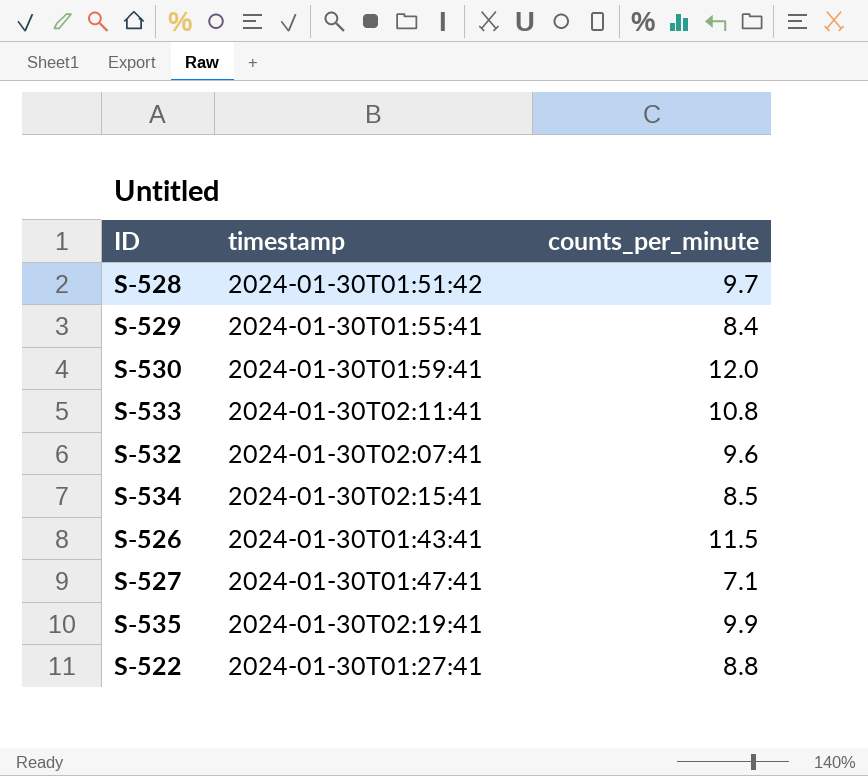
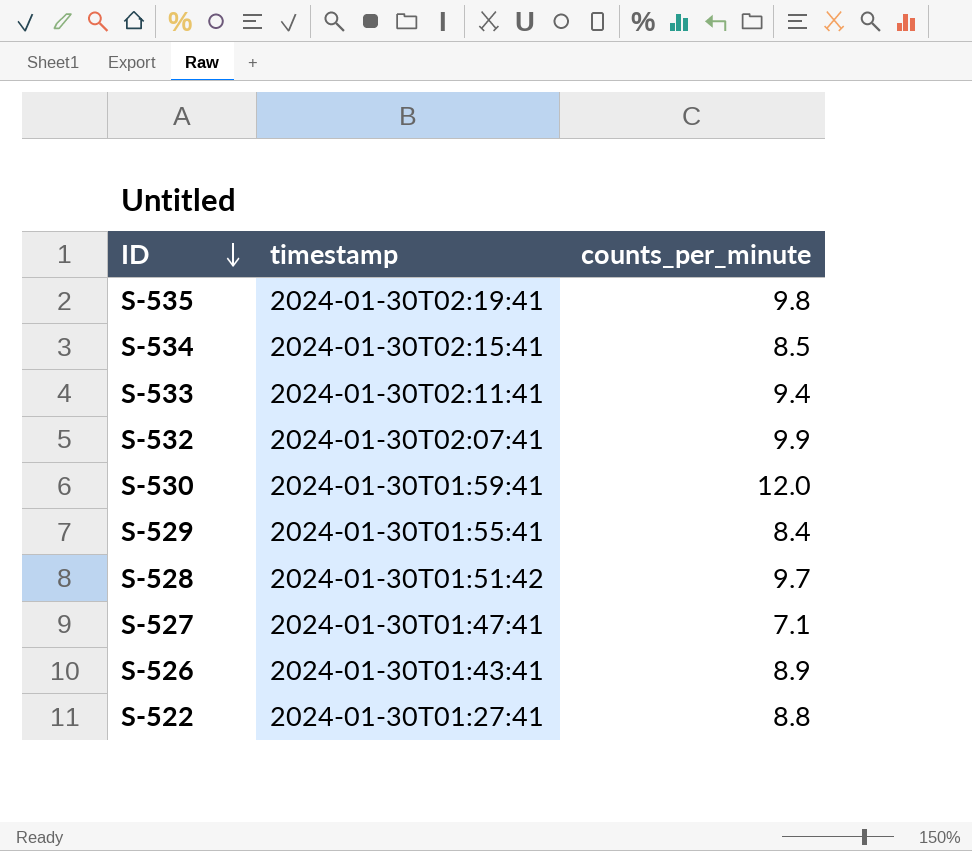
row order: none -> ID descending
S-535 | counts_per_minute: 9.9 -> 9.8
S-533 | counts_per_minute: 10.8 -> 9.4
S-532 | counts_per_minute: 9.6 -> 9.9
S-526 | counts_per_minute: 11.5 -> 8.9

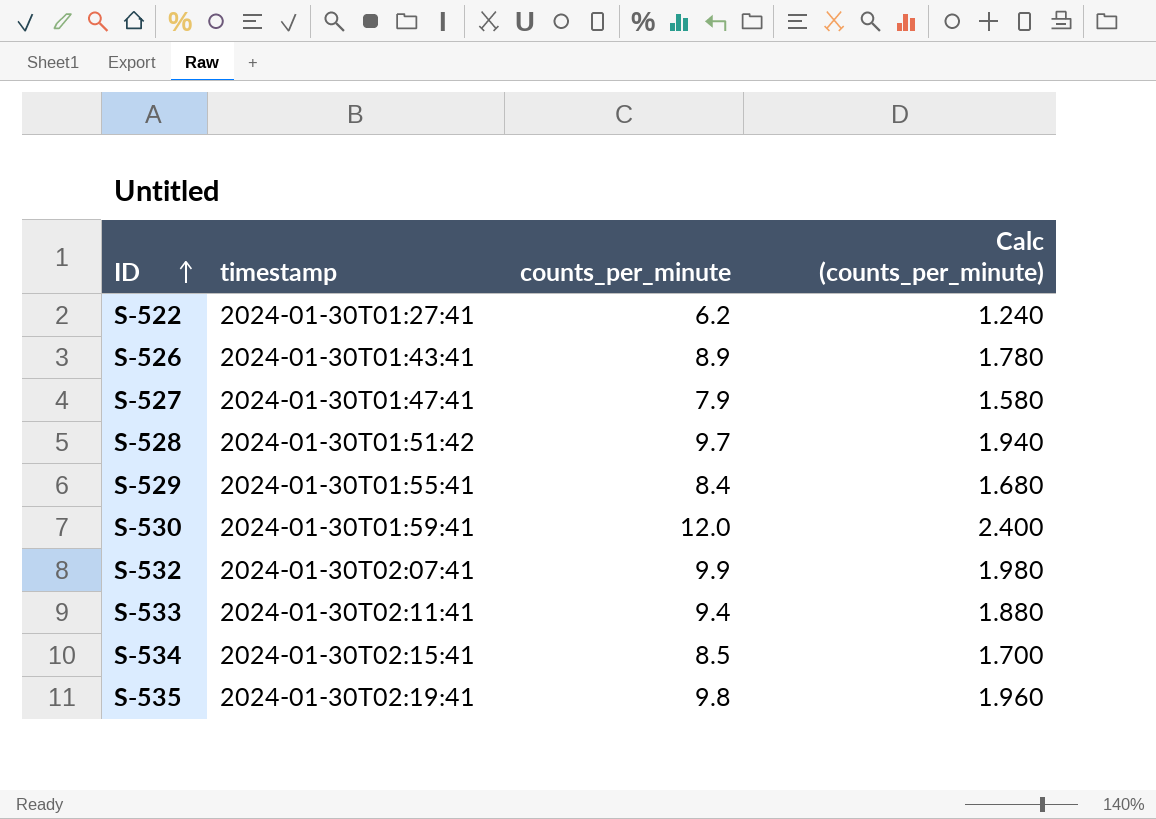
row order: ID descending -> ID ascending
column Calc (counts_per_minute) | formula: none -> [counts_per_minute] * 0.2
S-522 | counts_per_minute: 8.8 -> 6.2
S-527 | counts_per_minute: 7.1 -> 7.9

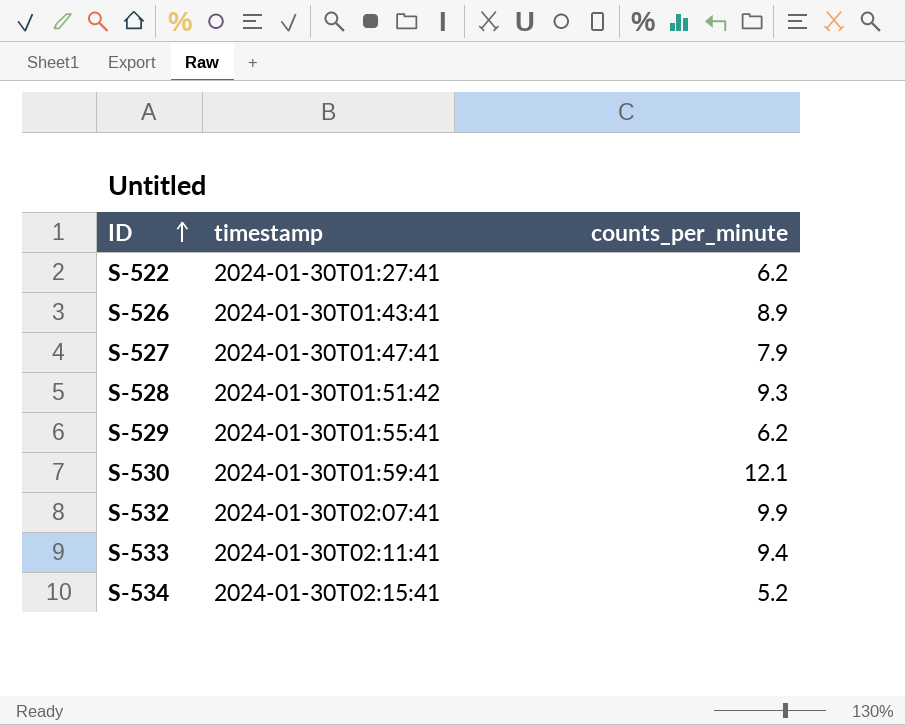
column Calc (counts_per_minute) | formula: [counts_per_minute] * 0.2 -> none
row S-535: 2024-01-30T02:19:41 | 9.8 | 1.960 -> none
S-528 | counts_per_minute: 9.7 -> 9.3
S-529 | counts_per_minute: 8.4 -> 6.2
S-530 | counts_per_minute: 12.0 -> 12.1
S-534 | counts_per_minute: 8.5 -> 5.2

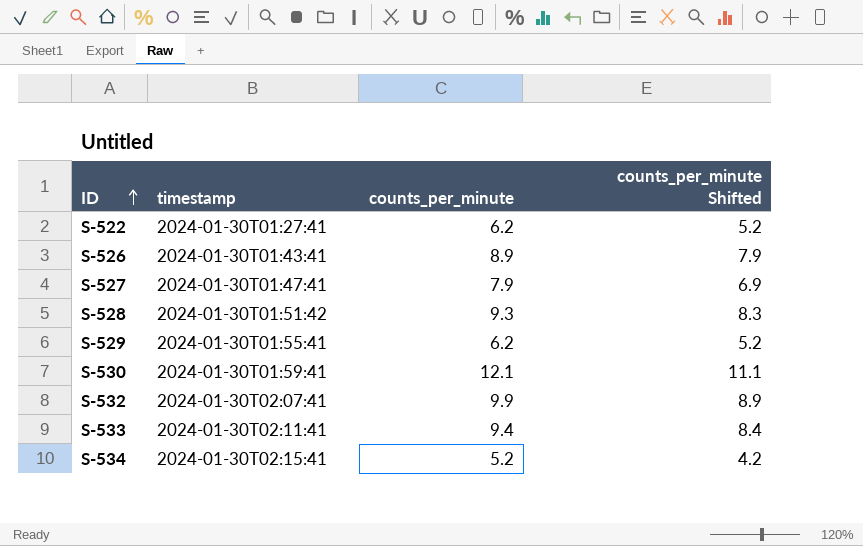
column counts_per_minute Shifted | formula: none -> [counts_per_minute] - 1

